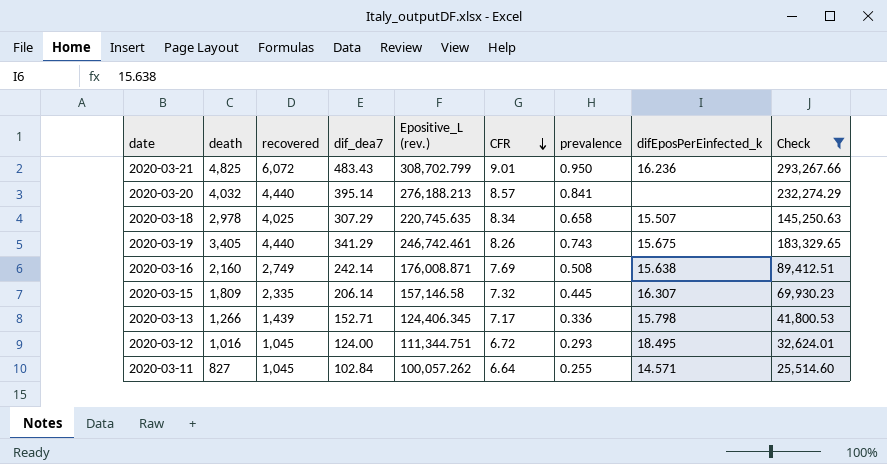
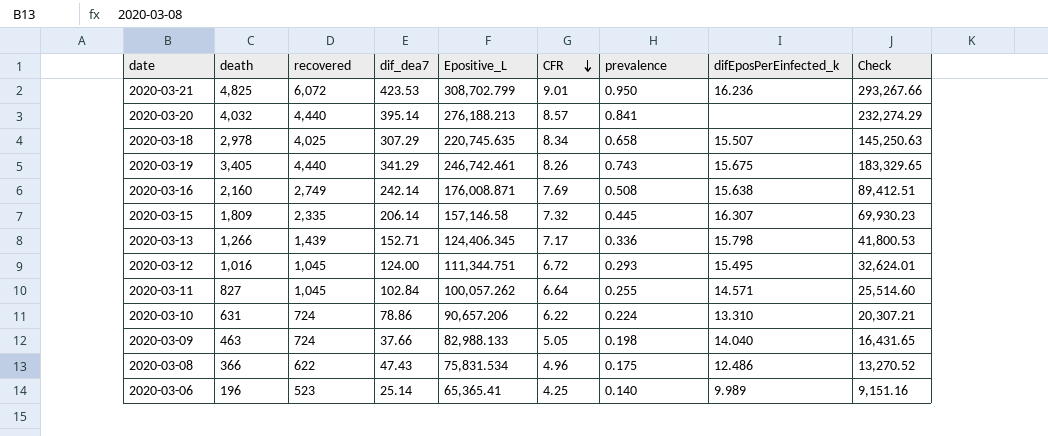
filter: Check >= 25,514.60 -> none
column name: Epositive_L (rev.) -> Epositive_L
2020-03-21 | dif_dea7: 483.43 -> 423.53
2020-03-12 | difEposPerEinfected_k: 18.495 -> 15.495

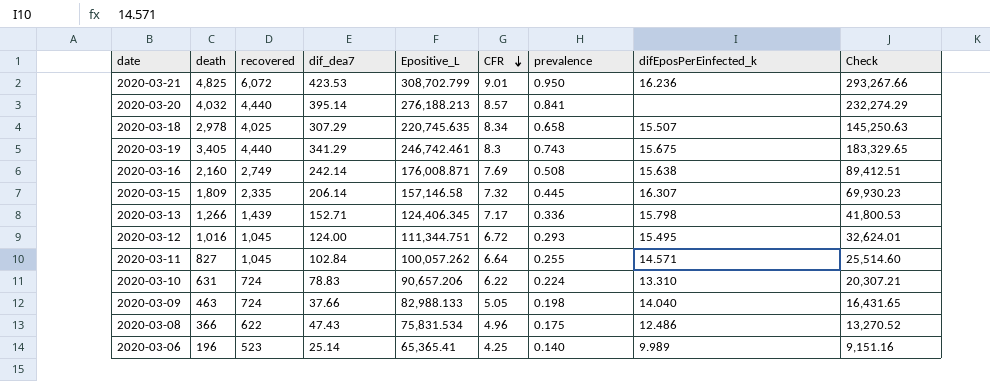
2020-03-19 | CFR: 8.26 -> 8.3
2020-03-10 | dif_dea7: 78.86 -> 78.83

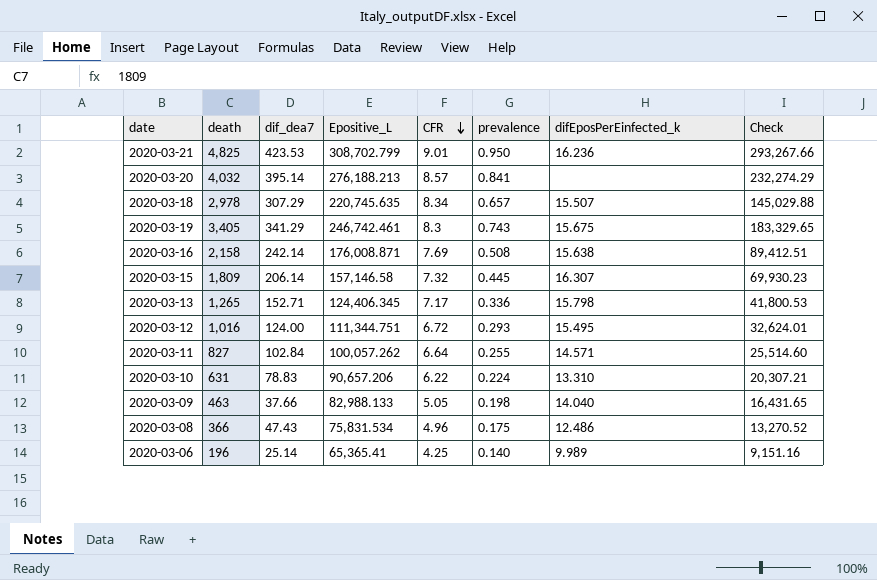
column recovered | position: 3 -> none
2020-03-18 | prevalence: 0.658 -> 0.657
2020-03-18 | Check: 145,250.63 -> 145,029.88
2020-03-16 | death: 2,160 -> 2,158
2020-03-13 | death: 1,266 -> 1,265

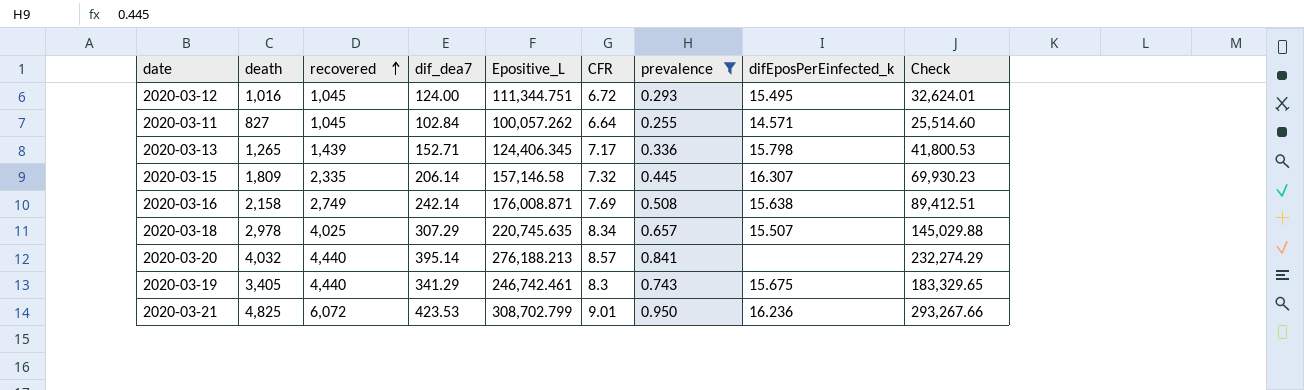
filter: none -> prevalence >= 0.255
row order: CFR descending -> recovered ascending
column recovered | position: none -> 3

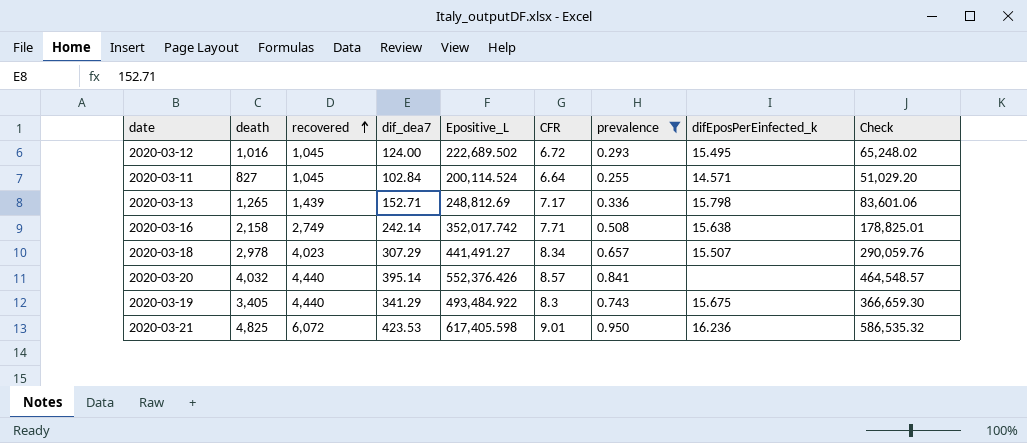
row 2020-03-15: 1,809 | 2,335 | 206.14 | 157,146.58 | 7.32 | 0.445 | 16.307 | 69,930.23 -> none
2020-03-12 | Epositive_L: 111,344.751 -> 222,689.502
2020-03-12 | Check: 32,624.01 -> 65,248.02
2020-03-11 | Epositive_L: 100,057.262 -> 200,114.524
2020-03-11 | Check: 25,514.60 -> 51,029.20
2020-03-13 | Epositive_L: 124,406.345 -> 248,812.69
2020-03-13 | Check: 41,800.53 -> 83,601.06
2020-03-16 | Epositive_L: 176,008.871 -> 352,017.742
2020-03-16 | CFR: 7.69 -> 7.71
2020-03-16 | Check: 89,412.51 -> 178,825.01
2020-03-18 | recovered: 4,025 -> 4,023
2020-03-18 | Epositive_L: 220,745.635 -> 441,491.27
2020-03-18 | Check: 145,029.88 -> 290,059.76
2020-03-20 | Epositive_L: 276,188.213 -> 552,376.426
2020-03-20 | Check: 232,274.29 -> 464,548.57
2020-03-19 | Epositive_L: 246,742.461 -> 493,484.922
2020-03-19 | Check: 183,329.65 -> 366,659.30
2020-03-21 | Epositive_L: 308,702.799 -> 617,405.598
2020-03-21 | Check: 293,267.66 -> 586,535.32

